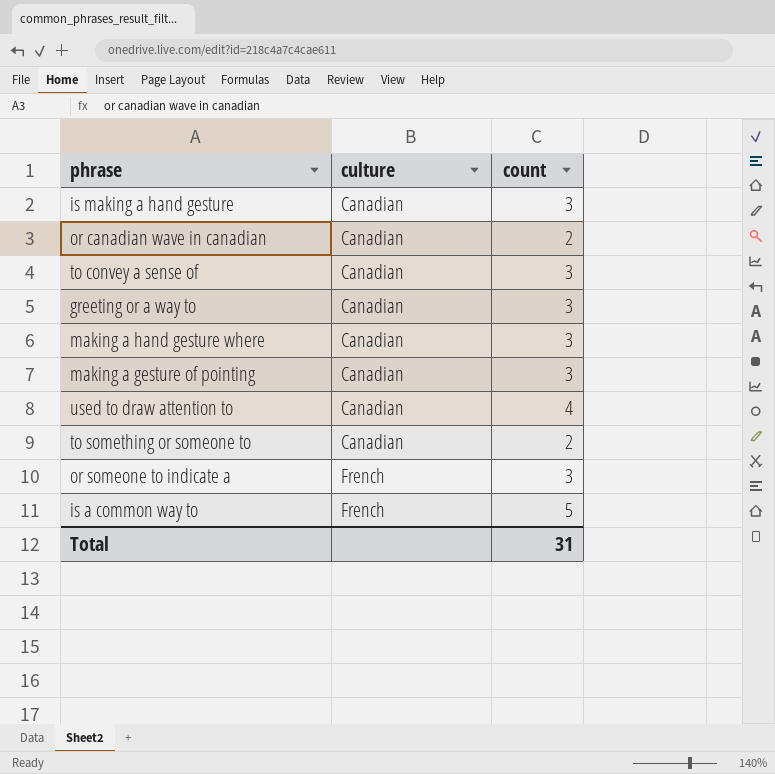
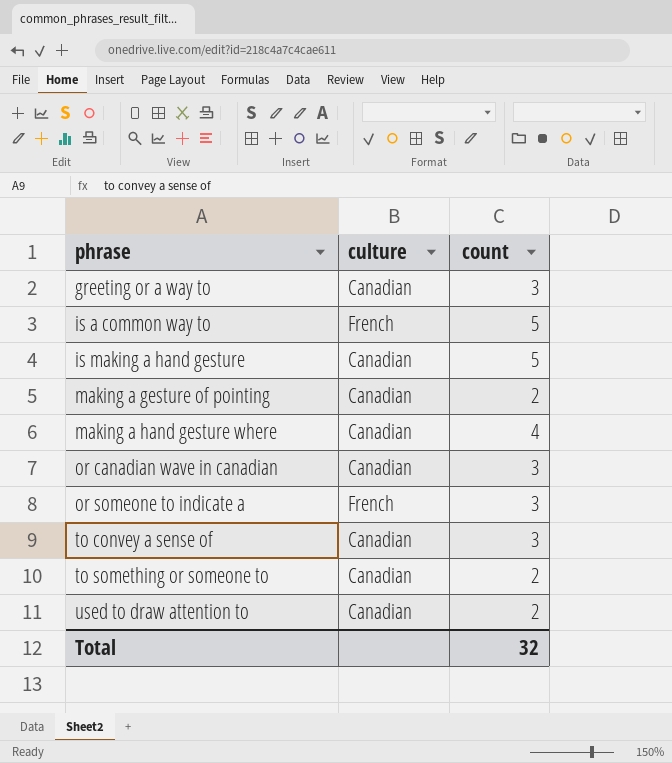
row order: culture ascending -> phrase ascending
is making a hand gesture | count: 3 -> 5
making a gesture of pointing | count: 3 -> 2
making a hand gesture where | count: 3 -> 4
or canadian wave in canadian | count: 2 -> 3
used to draw attention to | count: 4 -> 2
Total | count: 31 -> 32

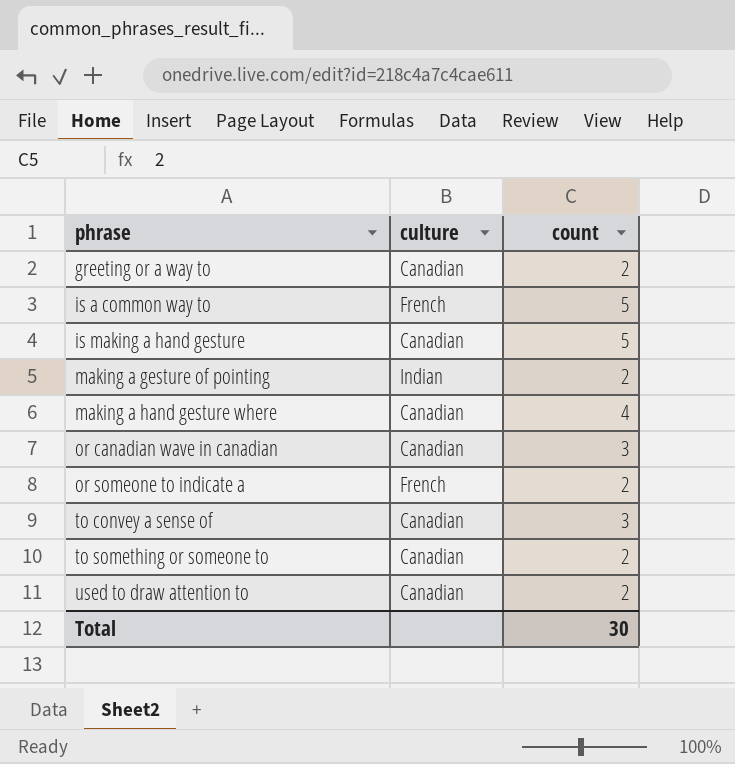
greeting or a way to | count: 3 -> 2
making a gesture of pointing | culture: Canadian -> Indian
or someone to indicate a | count: 3 -> 2
Total | count: 32 -> 30

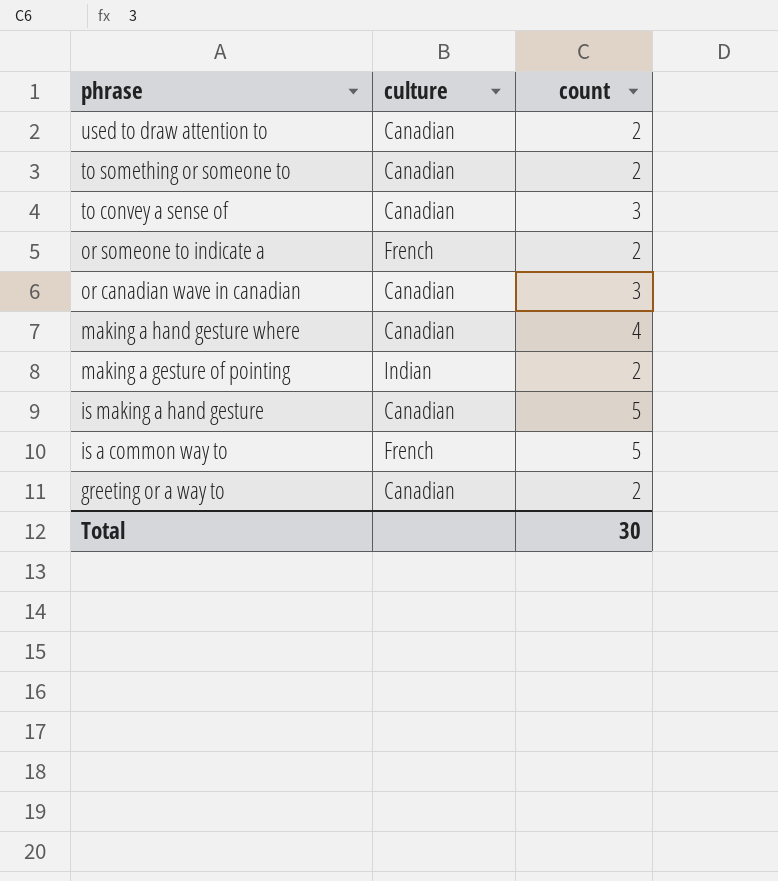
row order: phrase ascending -> phrase descending

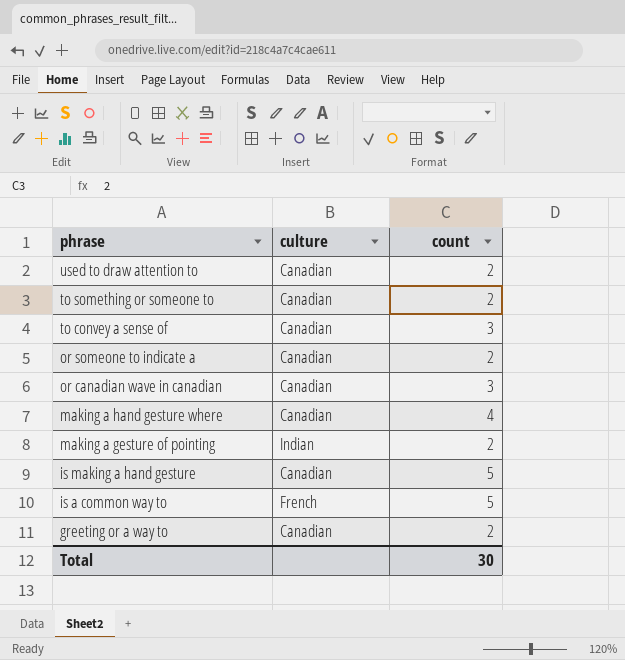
or someone to indicate a | culture: French -> Canadian

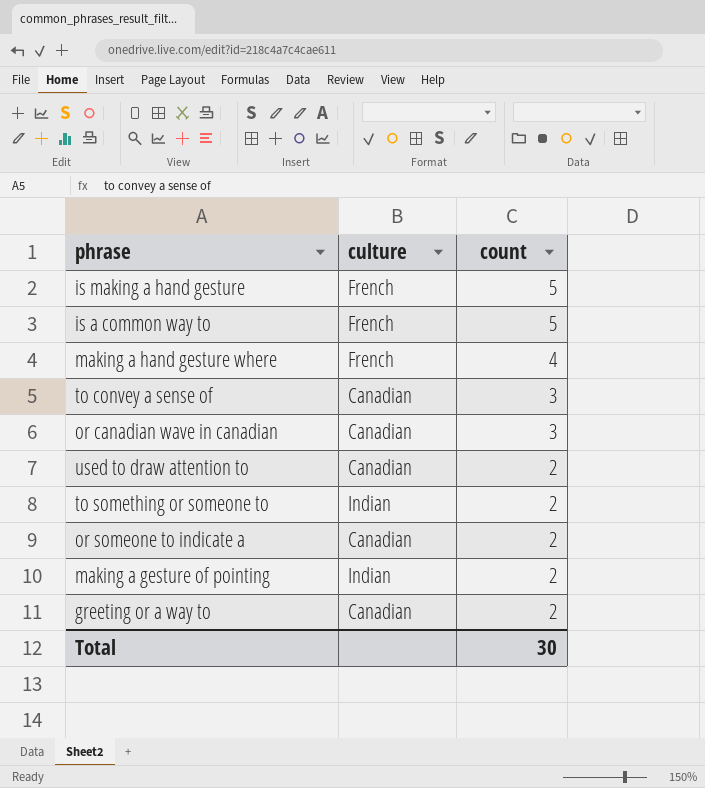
row order: phrase descending -> count descending
is making a hand gesture | culture: Canadian -> French
making a hand gesture where | culture: Canadian -> French
to something or someone to | culture: Canadian -> Indian

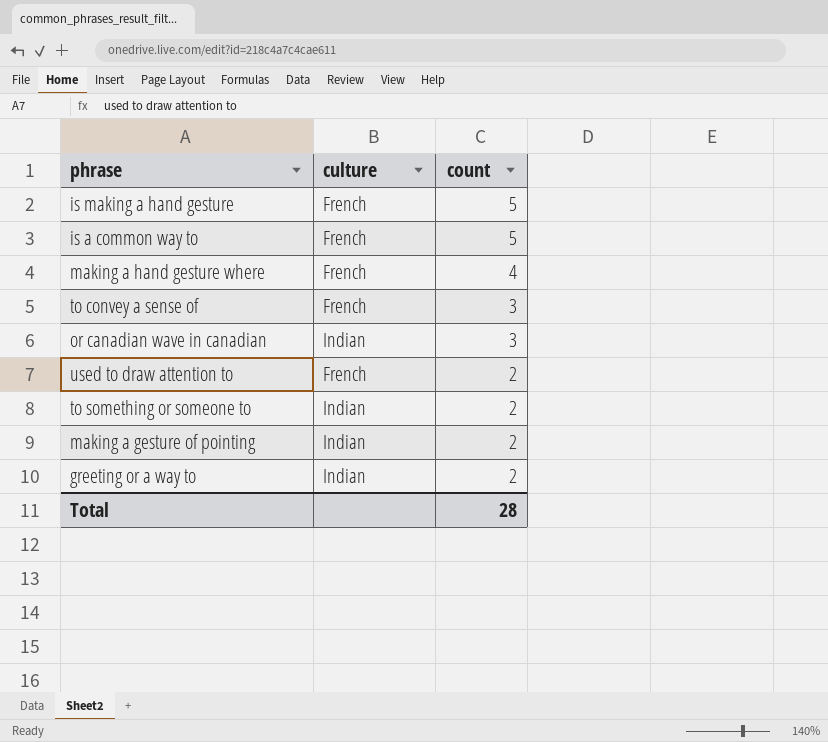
row or someone to indicate a: Canadian | 2 -> none
to convey a sense of | culture: Canadian -> French
or canadian wave in canadian | culture: Canadian -> Indian
used to draw attention to | culture: Canadian -> French
greeting or a way to | culture: Canadian -> Indian
Total | count: 30 -> 28

